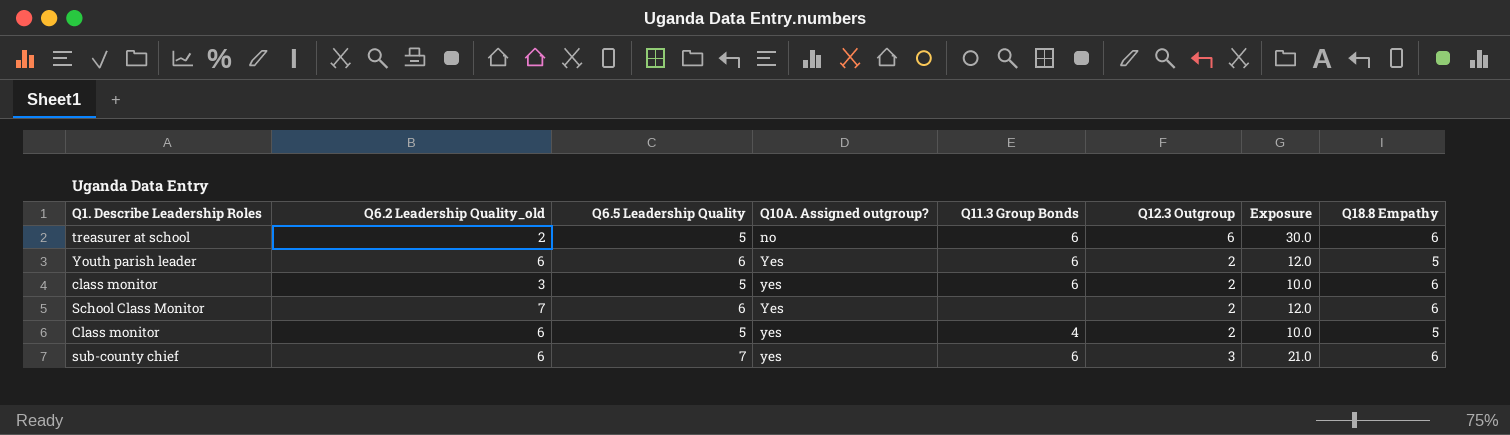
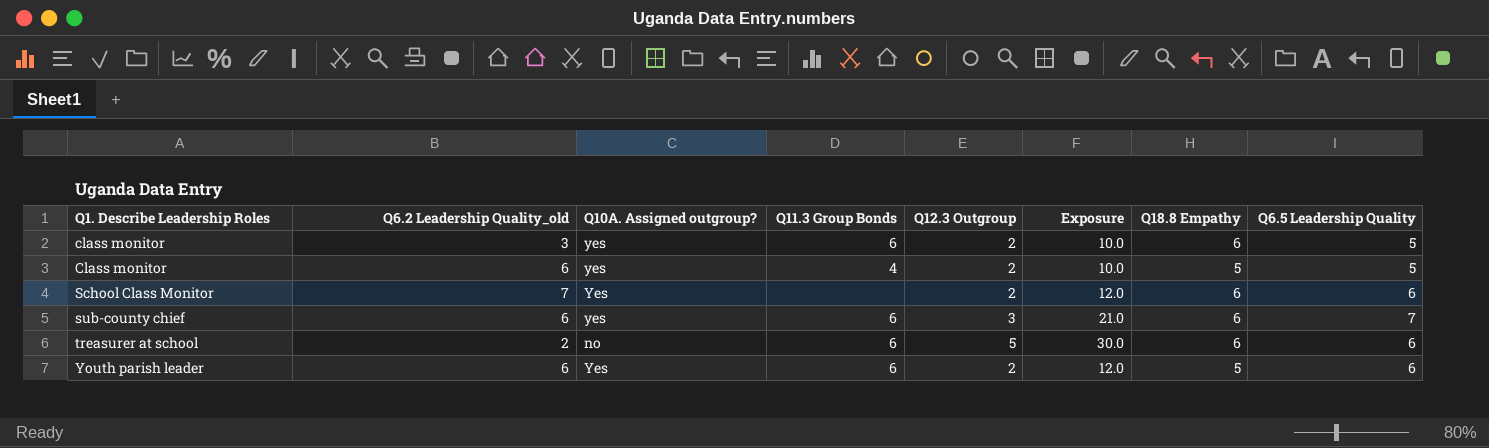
row order: Q10A. Assigned outgroup? ascending -> Q1. Describe Leadership Roles ascending
column Q6.5 Leadership Quality | position: 3 -> 8
treasurer at school | Q12.3 Outgroup: 6 -> 5
treasurer at school | Q6.5 Leadership Quality: 5 -> 6

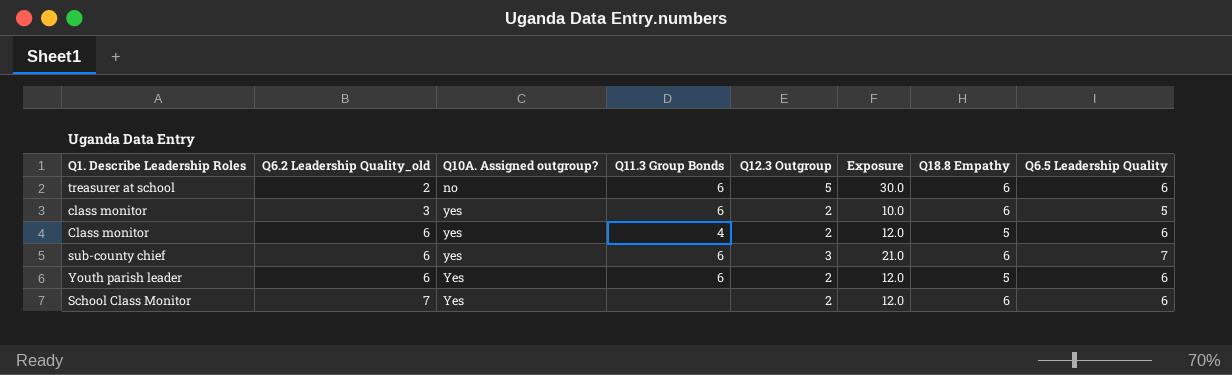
row order: Q1. Describe Leadership Roles ascending -> Q6.2 Leadership Quality_old ascending
Class monitor | Exposure: 10.0 -> 12.0
Class monitor | Q6.5 Leadership Quality: 5 -> 6

